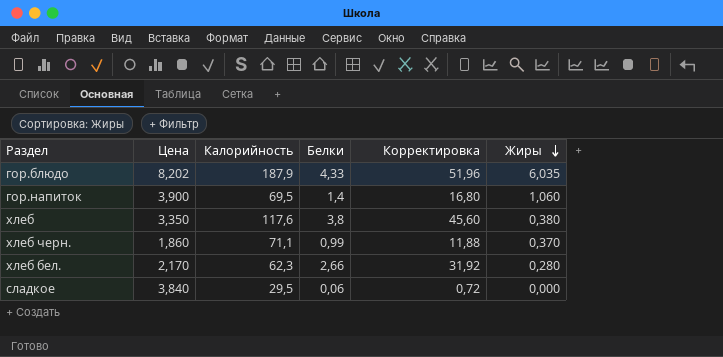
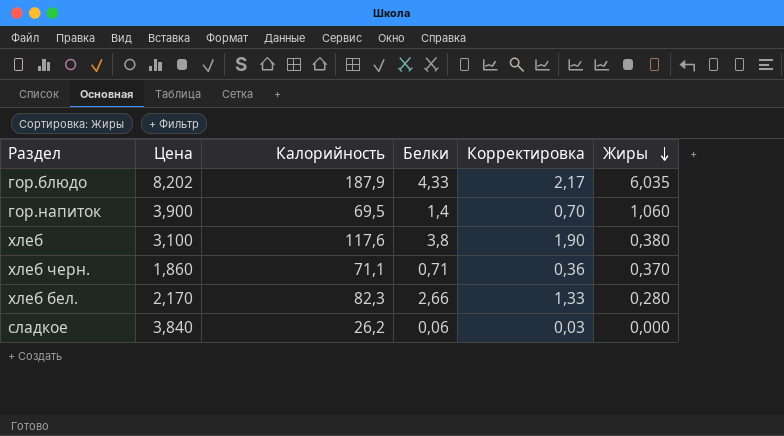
column Корректировка | formula: [Белки] * 12 -> [Белки] * 0,5
хлеб | Цена: 3,350 -> 3,100
хлеб черн. | Белки: 0,99 -> 0,71
хлеб бел. | Калорийность: 62,3 -> 82,3
сладкое | Калорийность: 29,5 -> 26,2

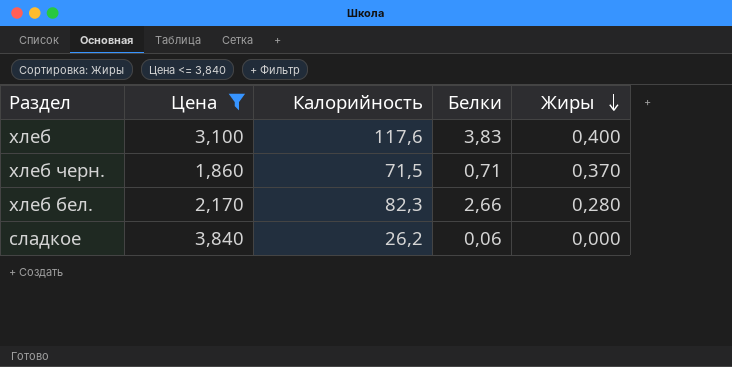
filter: none -> Цена <= 3,840
column Корректировка | formula: [Белки] * 0,5 -> none
хлеб | Белки: 3,8 -> 3,83
хлеб | Жиры: 0,380 -> 0,400
хлеб черн. | Калорийность: 71,1 -> 71,5

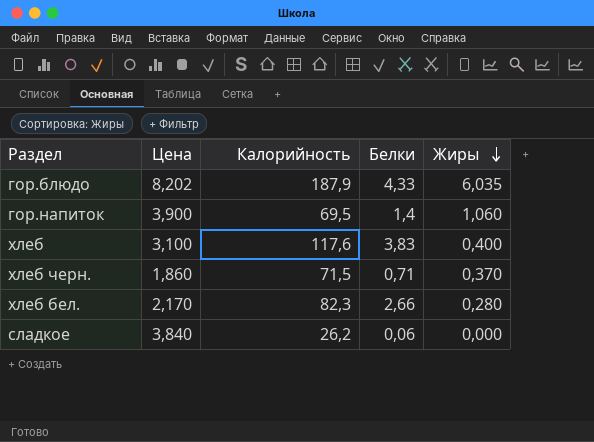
filter: Цена <= 3,840 -> none

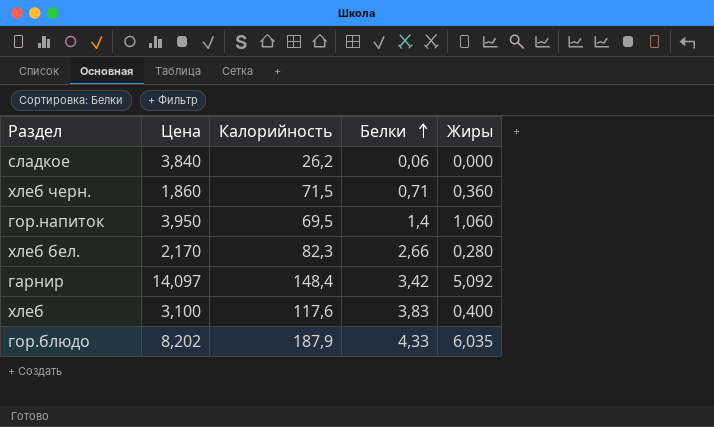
row order: Жиры descending -> Белки ascending
хлеб черн. | Жиры: 0,370 -> 0,360
гор.напиток | Цена: 3,900 -> 3,950
row гарнир: none -> 14,097 | 148,4 | 3,42 | 5,092

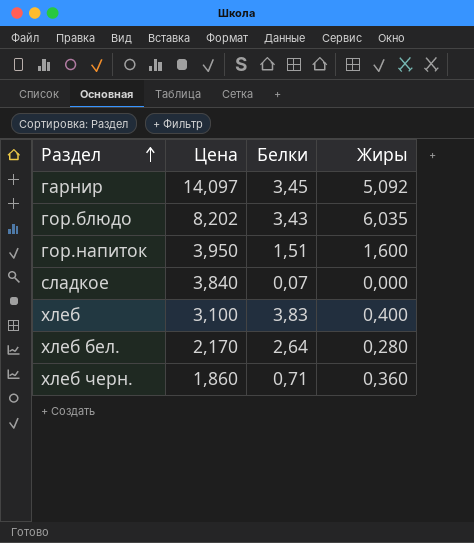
row order: Белки ascending -> Раздел ascending
column Калорийность | position: 3 -> none
гарнир | Белки: 3,42 -> 3,45
гор.блюдо | Белки: 4,33 -> 3,43
гор.напиток | Белки: 1,4 -> 1,51
гор.напиток | Жиры: 1,060 -> 1,600
сладкое | Белки: 0,06 -> 0,07
хлеб бел. | Белки: 2,66 -> 2,64

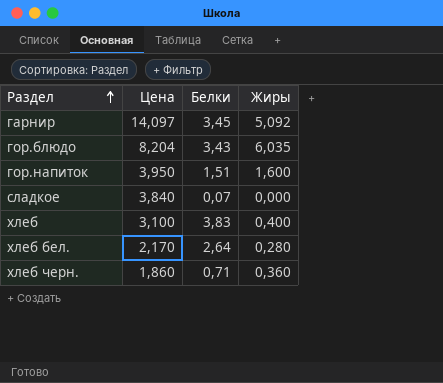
гор.блюдо | Цена: 8,202 -> 8,204

